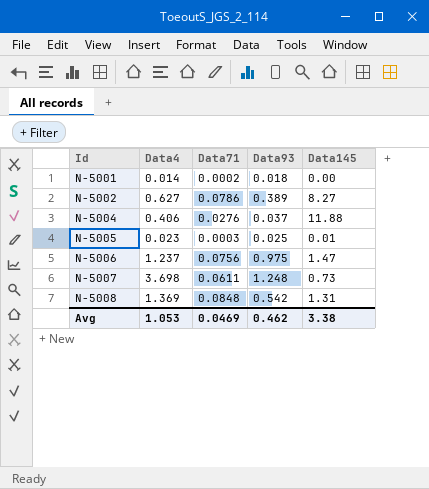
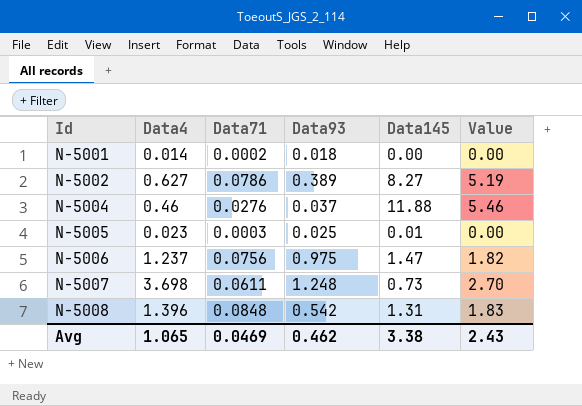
column Value | formula: none -> [Data4] * [Data145]
N-5004 | Data4: 0.406 -> 0.46
N-5008 | Data4: 1.369 -> 1.396
Avg | Data4: 1.053 -> 1.065

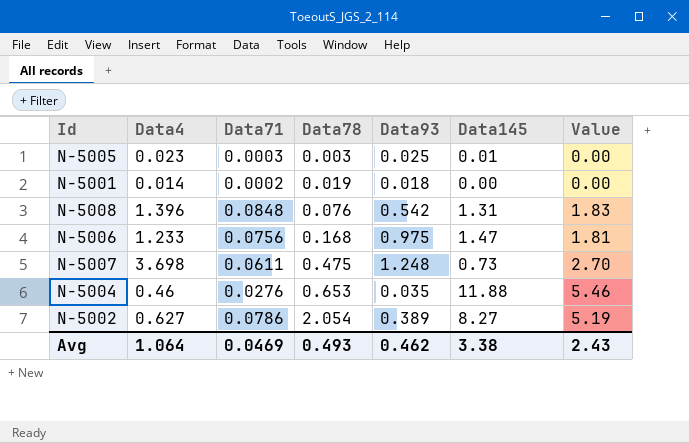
row order: Id ascending -> Data78 ascending
column Data78 | position: none -> 4
N-5006 | Data4: 1.237 -> 1.233
N-5006 | Value: 1.82 -> 1.81
N-5004 | Data93: 0.037 -> 0.035
Avg | Data4: 1.065 -> 1.064

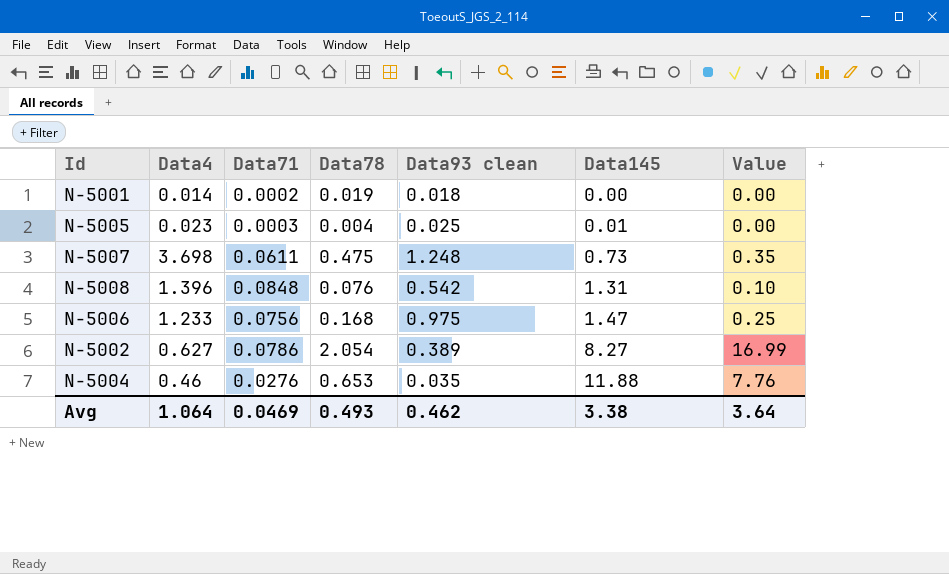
row order: Data78 ascending -> Data145 ascending
column name: Data93 -> Data93 clean
column Value | formula: [Data4] * [Data145] -> [Data78] * [Data145]
N-5005 | Data78: 0.003 -> 0.004
Avg | Value: 2.43 -> 3.64

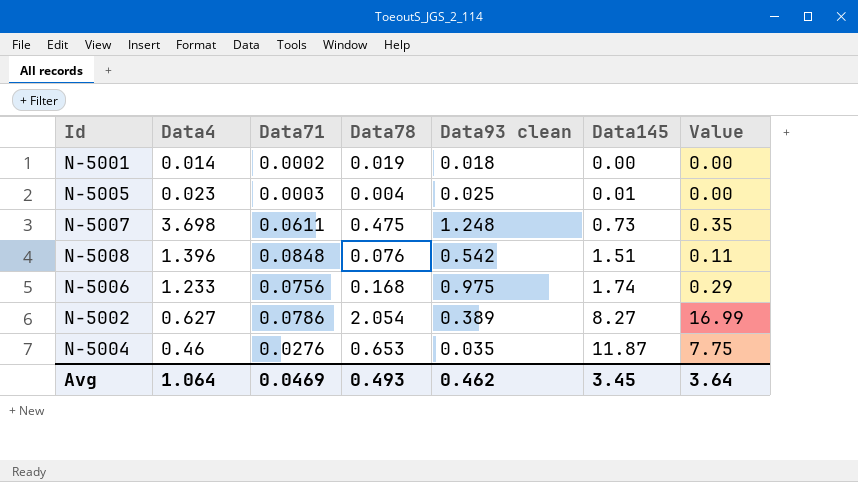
N-5008 | Data145: 1.31 -> 1.51
N-5008 | Value: 0.10 -> 0.11
N-5006 | Data145: 1.47 -> 1.74
N-5006 | Value: 0.25 -> 0.29
N-5004 | Data145: 11.88 -> 11.87
N-5004 | Value: 7.76 -> 7.75
Avg | Data145: 3.38 -> 3.45

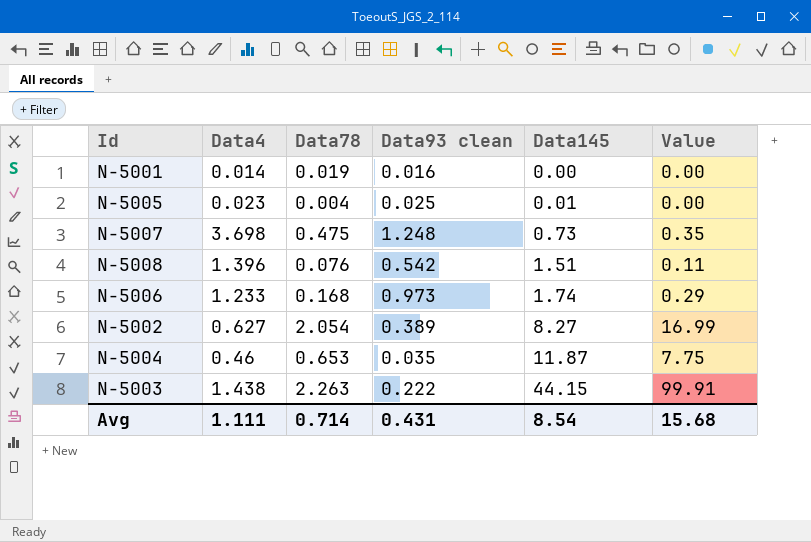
column Data71 | position: 3 -> none
N-5001 | Data93 clean: 0.018 -> 0.016
N-5006 | Data93 clean: 0.975 -> 0.973
row N-5003: none -> 1.438 | 2.263 | 0.222 | 44.15 | 99.91
Avg | Data4: 1.064 -> 1.111
Avg | Data78: 0.493 -> 0.714
Avg | Data93 clean: 0.462 -> 0.431
Avg | Data145: 3.45 -> 8.54
Avg | Value: 3.64 -> 15.68

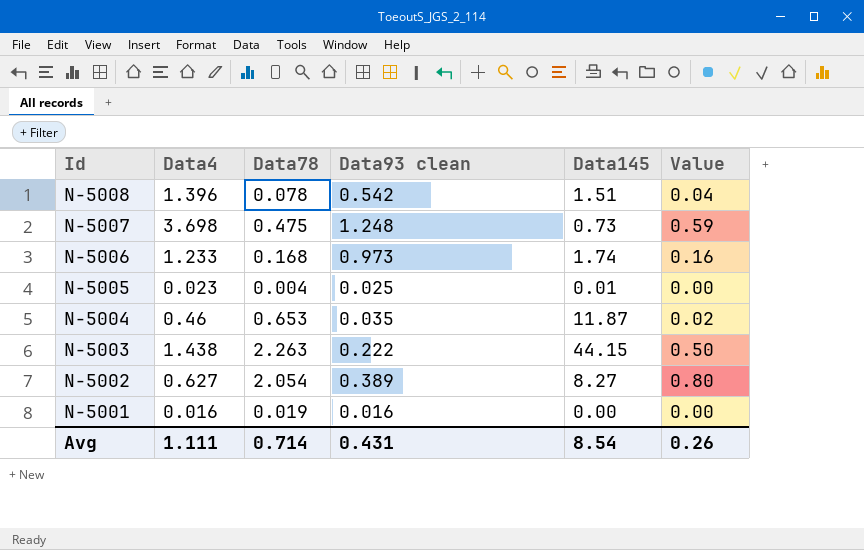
row order: Data145 ascending -> Id descending
column Value | formula: [Data78] * [Data145] -> [Data78] * [Data93 clean]
N-5008 | Data78: 0.076 -> 0.078
N-5001 | Data4: 0.014 -> 0.016
Avg | Value: 15.68 -> 0.26

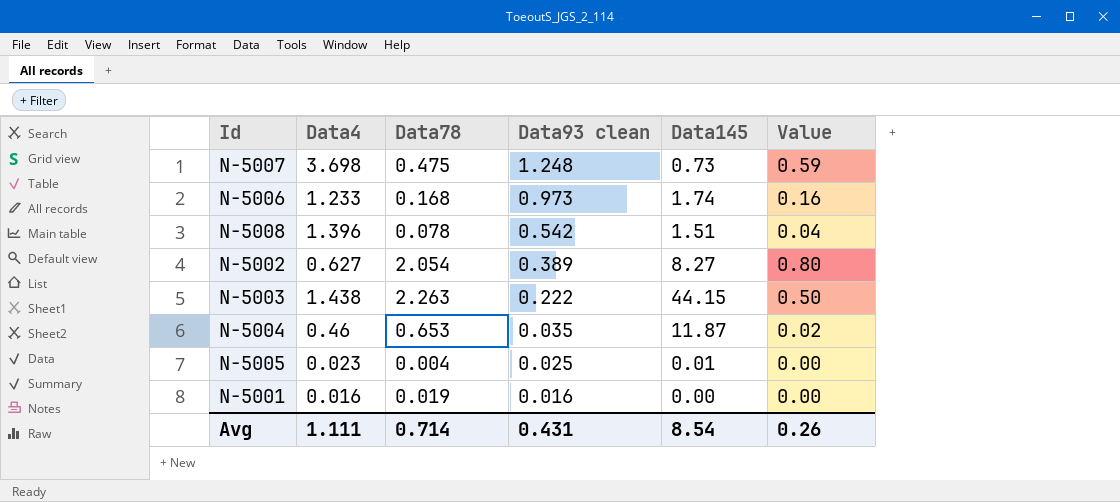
row order: Id descending -> Data93 clean descending

